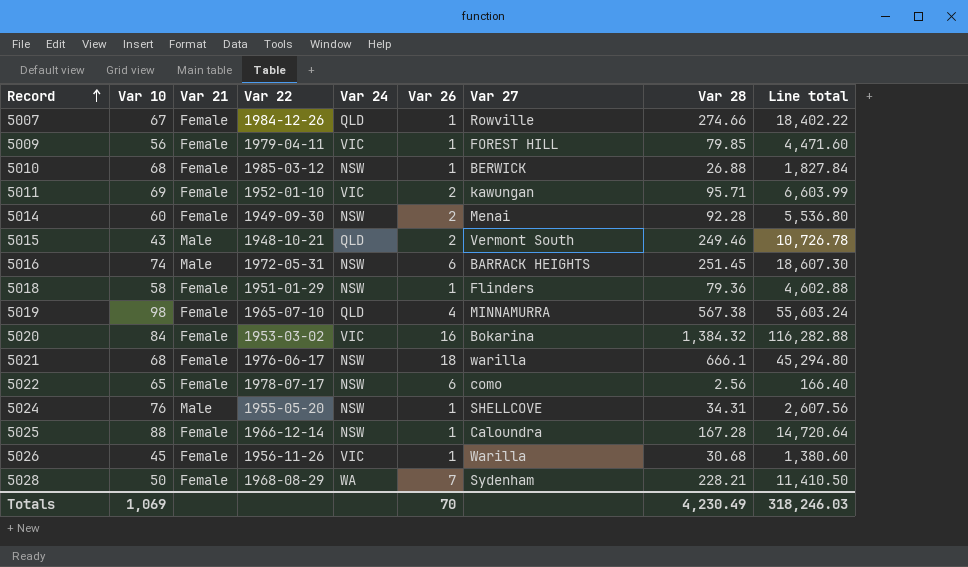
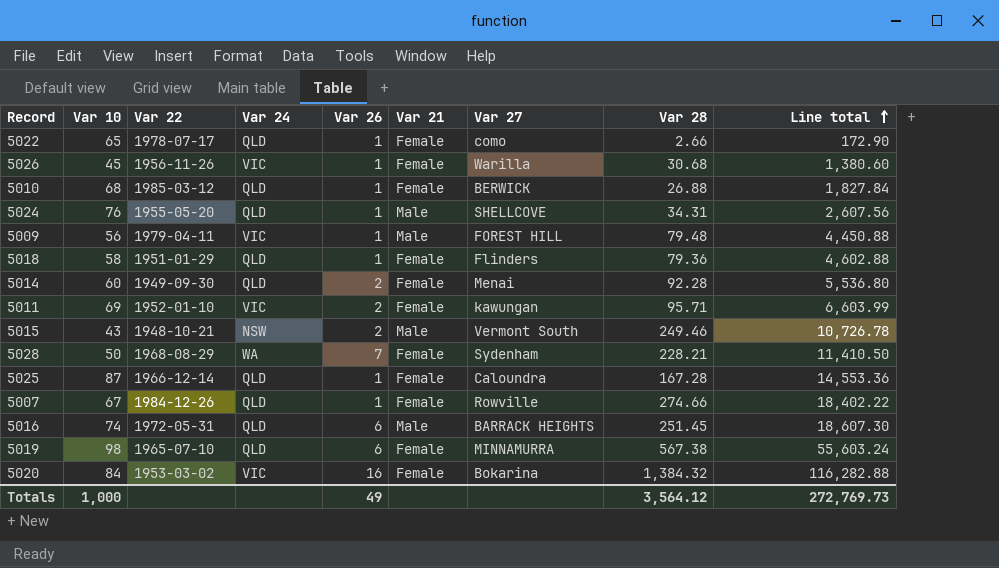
row order: Record ascending -> Line total ascending
column Var 21 | position: 3 -> 6
row 5021: 68 | Female | 1976-06-17 | NSW | 18 | warilla | 666.1 | 45,294.80 -> none
5022 | Var 24: NSW -> QLD
5022 | Var 26: 6 -> 1
5022 | Var 28: 2.56 -> 2.66
5022 | Line total: 166.40 -> 172.90
5010 | Var 24: NSW -> QLD
5024 | Var 24: NSW -> QLD
5009 | Var 21: Female -> Male
5009 | Var 28: 79.85 -> 79.48
5009 | Line total: 4,471.60 -> 4,450.88
5018 | Var 24: NSW -> QLD
5014 | Var 24: NSW -> QLD
5015 | Var 24: QLD -> NSW
5025 | Var 10: 88 -> 87
5025 | Var 24: NSW -> QLD
5025 | Line total: 14,720.64 -> 14,553.36
5016 | Var 24: NSW -> QLD
5019 | Var 26: 4 -> 6
Totals | Var 10: 1,069 -> 1,000
Totals | Var 26: 70 -> 49
Totals | Var 28: 4,230.49 -> 3,564.12
Totals | Line total: 318,246.03 -> 272,769.73

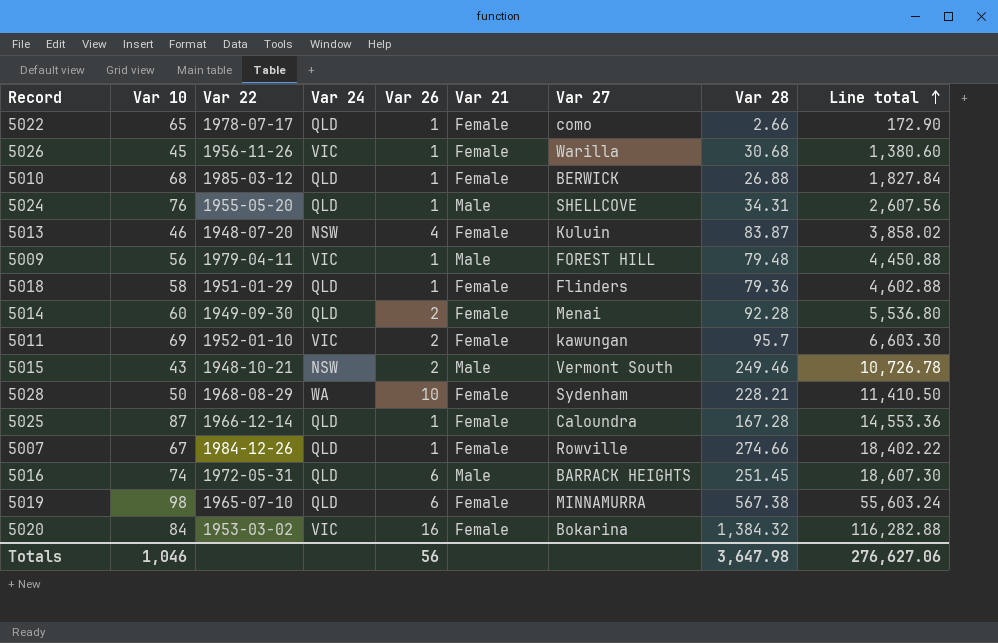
row 5013: none -> 46 | 1948-07-20 | NSW | 4 | Female | Kuluin | 83.87 | 3,858.02
5011 | Var 28: 95.71 -> 95.7
5011 | Line total: 6,603.99 -> 6,603.30
5028 | Var 26: 7 -> 10
Totals | Var 10: 1,000 -> 1,046
Totals | Var 26: 49 -> 56
Totals | Var 28: 3,564.12 -> 3,647.98
Totals | Line total: 272,769.73 -> 276,627.06

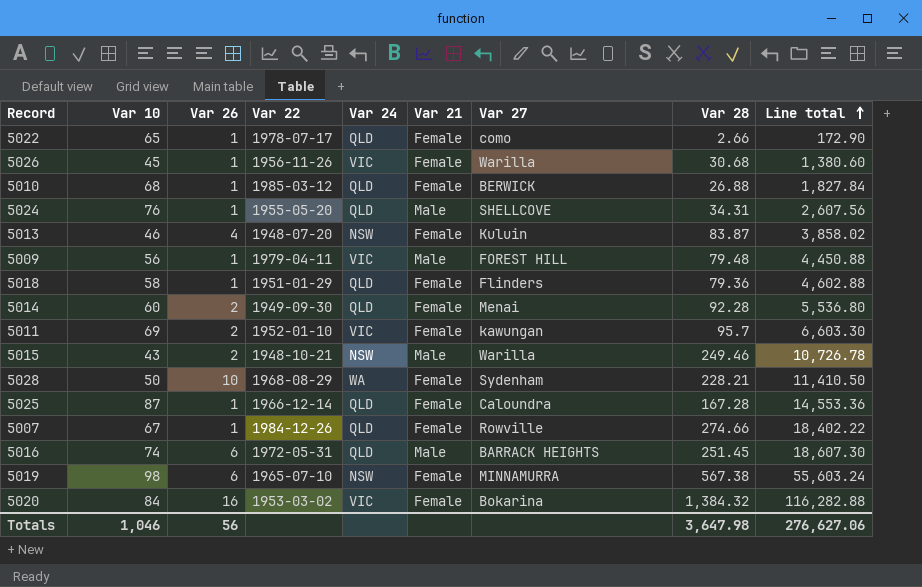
column Var 26 | position: 5 -> 3
5015 | Var 27: Vermont South -> Warilla
5019 | Var 24: QLD -> NSW

